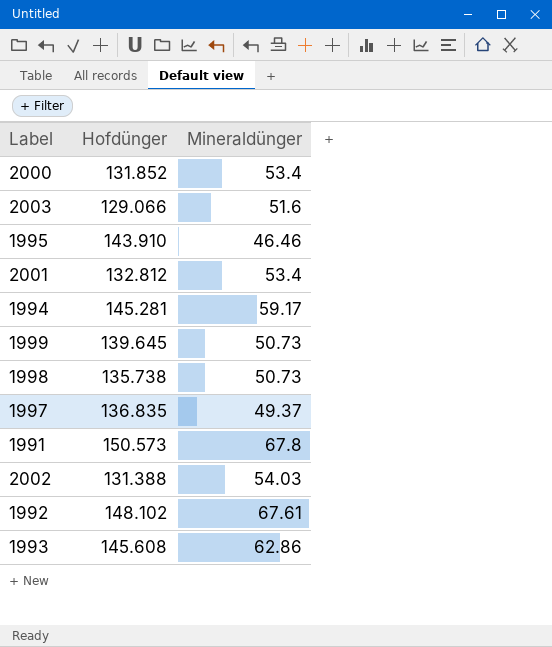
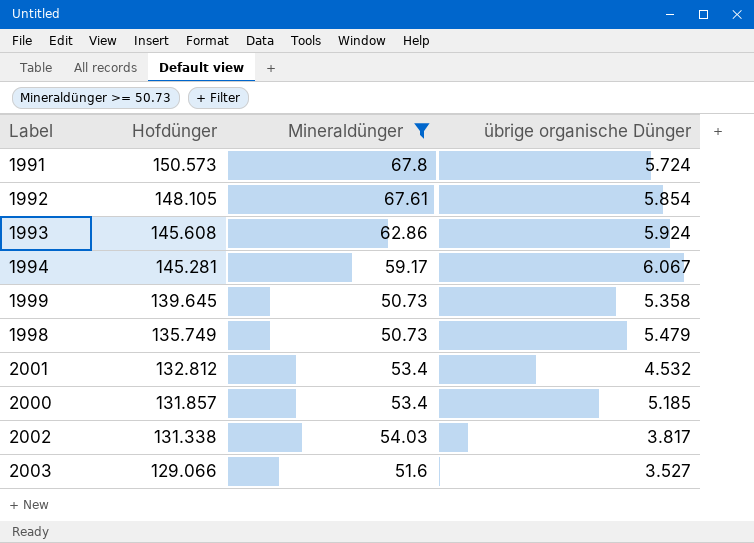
filter: none -> Mineraldünger >= 50.73
row order: none -> Hofdünger descending
column übrige organische Dünger | position: none -> 4
1992 | Hofdünger: 148.102 -> 148.105
1998 | Hofdünger: 135.738 -> 135.749
2000 | Hofdünger: 131.852 -> 131.857
2002 | Hofdünger: 131.388 -> 131.338

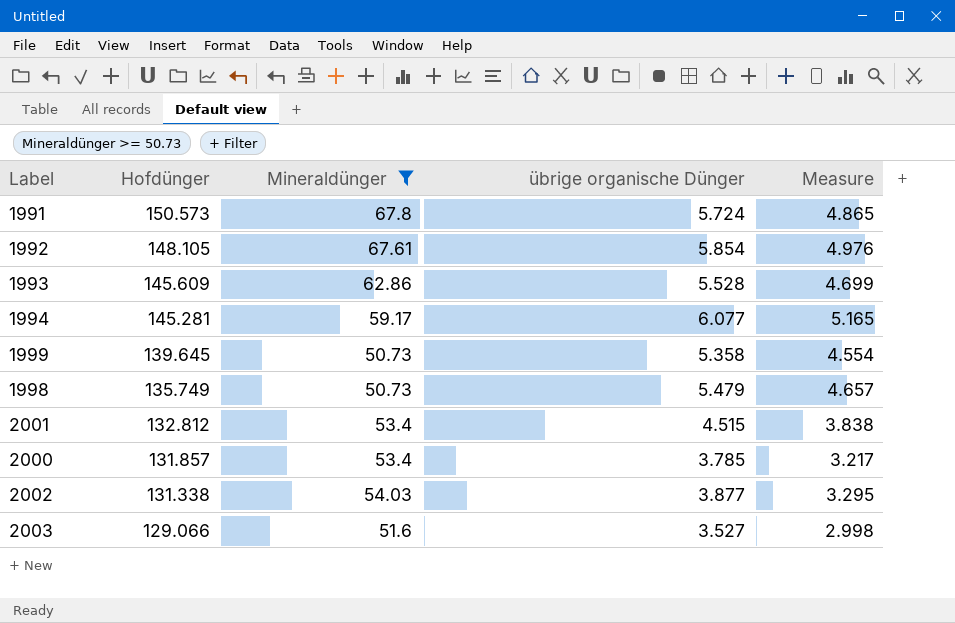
column Measure | formula: none -> [übrige organische Dünger] * 0.85
1993 | Hofdünger: 145.608 -> 145.609
1993 | übrige organische Dünger: 5.924 -> 5.528
1994 | übrige organische Dünger: 6.067 -> 6.077
2001 | übrige organische Dünger: 4.532 -> 4.515
2000 | übrige organische Dünger: 5.185 -> 3.785
2002 | übrige organische Dünger: 3.817 -> 3.877

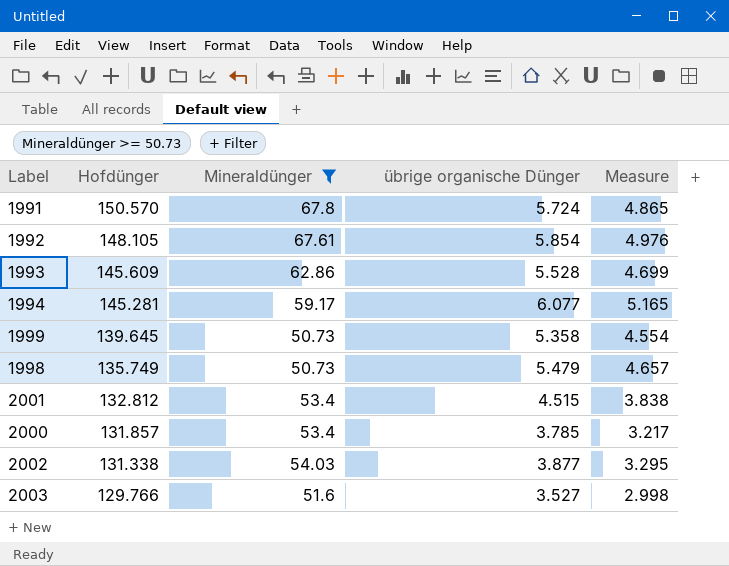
1991 | Hofdünger: 150.573 -> 150.570
2003 | Hofdünger: 129.066 -> 129.766

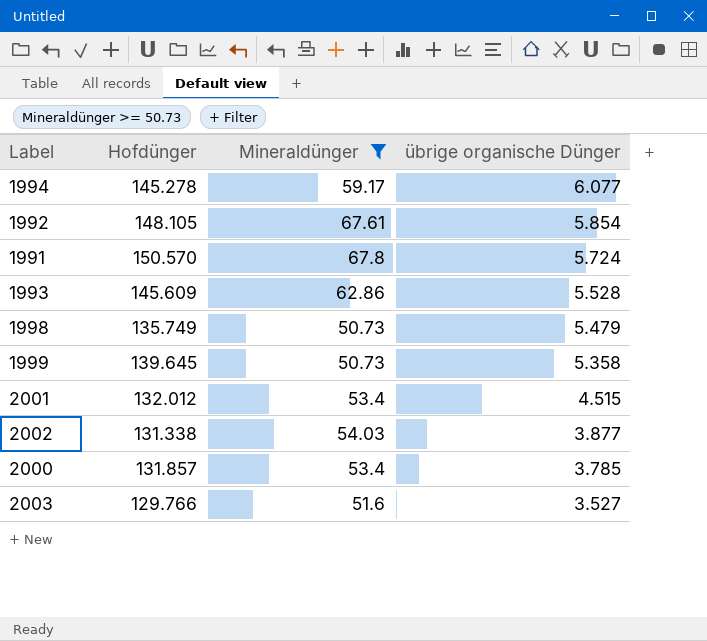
row order: Hofdünger descending -> übrige organische Dünger descending
column Measure | formula: [übrige organische Dünger] * 0.85 -> none
1994 | Hofdünger: 145.281 -> 145.278
2001 | Hofdünger: 132.812 -> 132.012

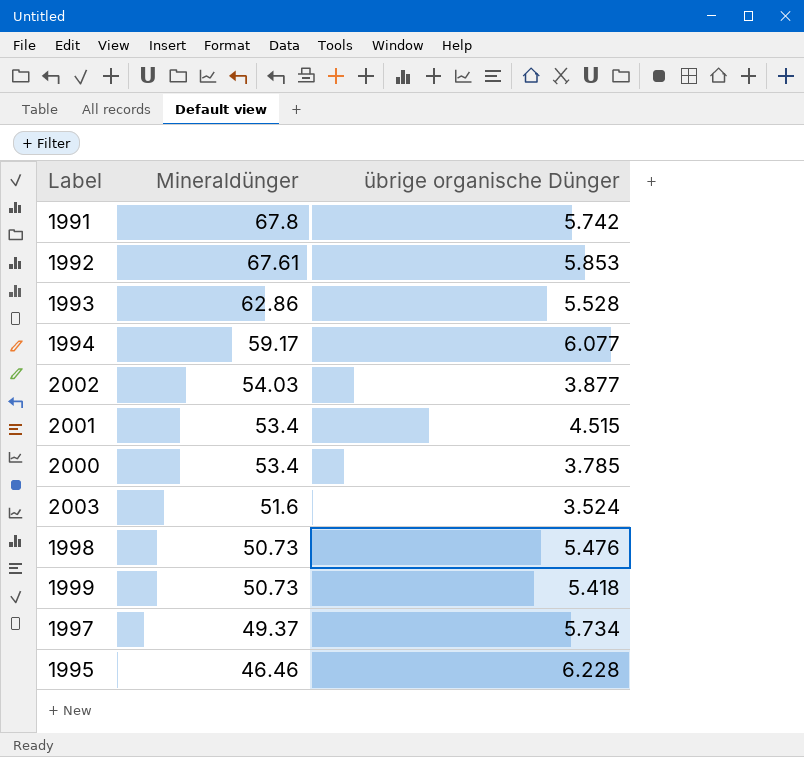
filter: Mineraldünger >= 50.73 -> none
row order: übrige organische Dünger descending -> Mineraldünger descending
column Hofdünger | position: 2 -> none
1991 | übrige organische Dünger: 5.724 -> 5.742
1992 | übrige organische Dünger: 5.854 -> 5.853
2003 | übrige organische Dünger: 3.527 -> 3.524
1998 | übrige organische Dünger: 5.479 -> 5.476
1999 | übrige organische Dünger: 5.358 -> 5.418

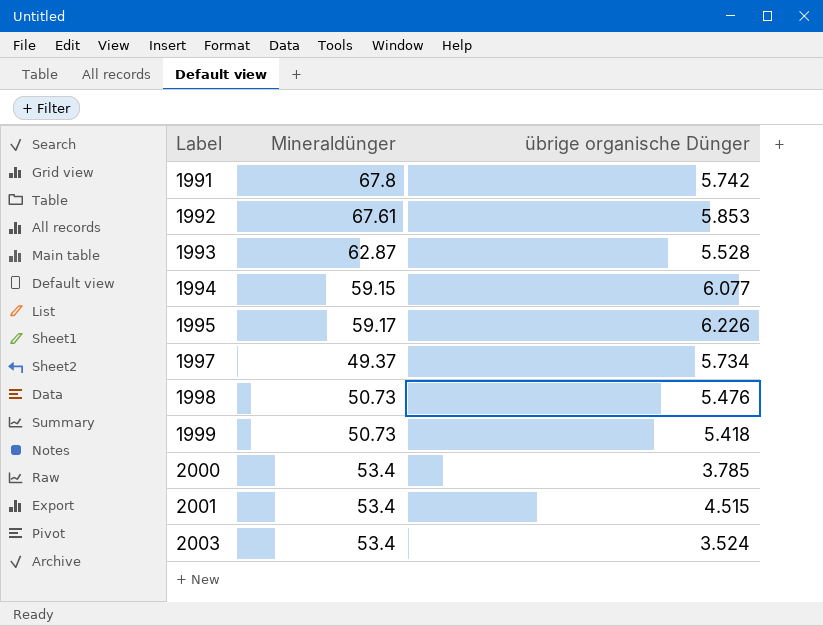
row order: Mineraldünger descending -> Label ascending
row 2002: 54.03 | 3.877 -> none
1993 | Mineraldünger: 62.86 -> 62.87
1994 | Mineraldünger: 59.17 -> 59.15
1995 | Mineraldünger: 46.46 -> 59.17
1995 | übrige organische Dünger: 6.228 -> 6.226
2003 | Mineraldünger: 51.6 -> 53.4

